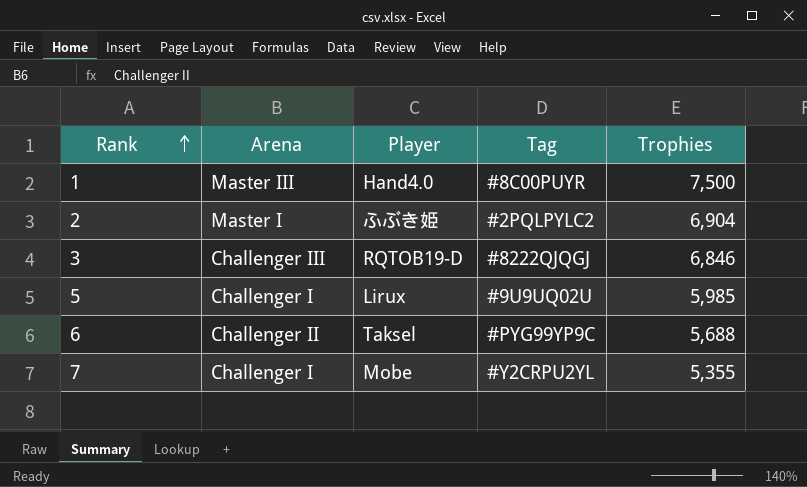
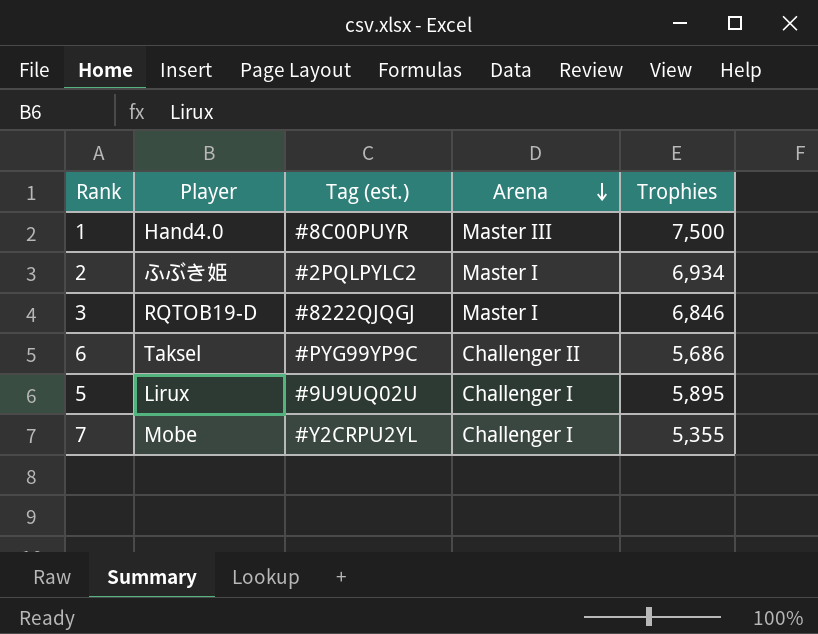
row order: Rank ascending -> Arena descending
column name: Tag -> Tag (est.)
column Arena | position: 2 -> 4
2 | Trophies: 6,904 -> 6,934
3 | Arena: Challenger III -> Master I
6 | Trophies: 5,688 -> 5,686
5 | Trophies: 5,985 -> 5,895

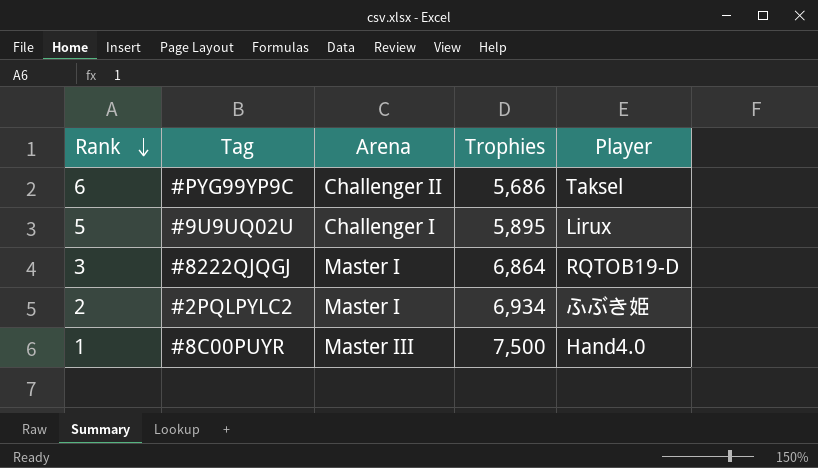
row order: Arena descending -> Rank descending
column name: Tag (est.) -> Tag
column Player | position: 2 -> 5
row 7: Mobe | #Y2CRPU2YL | Challenger I | 5,355 -> none
3 | Trophies: 6,846 -> 6,864

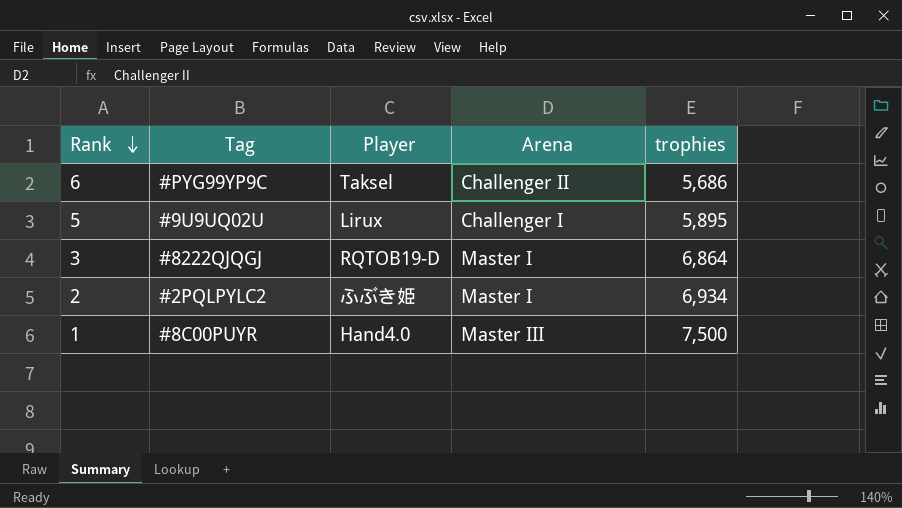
column Player | position: 5 -> 3
column name: Trophies -> trophies

